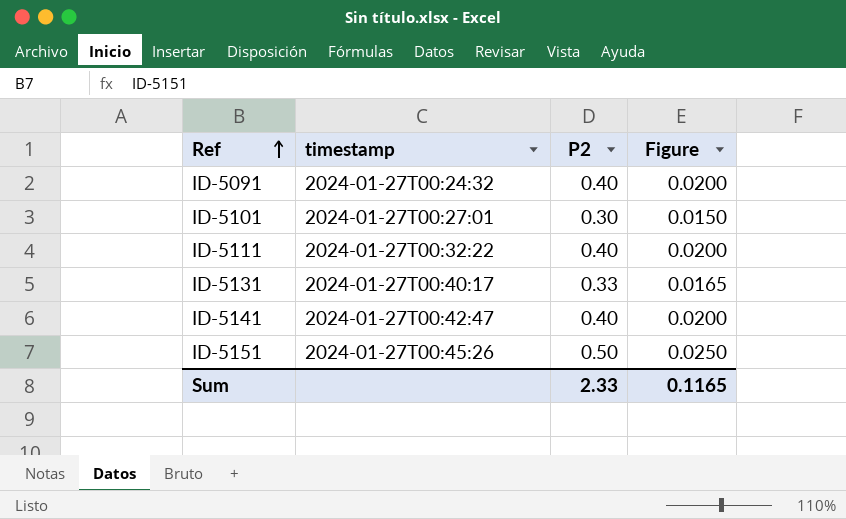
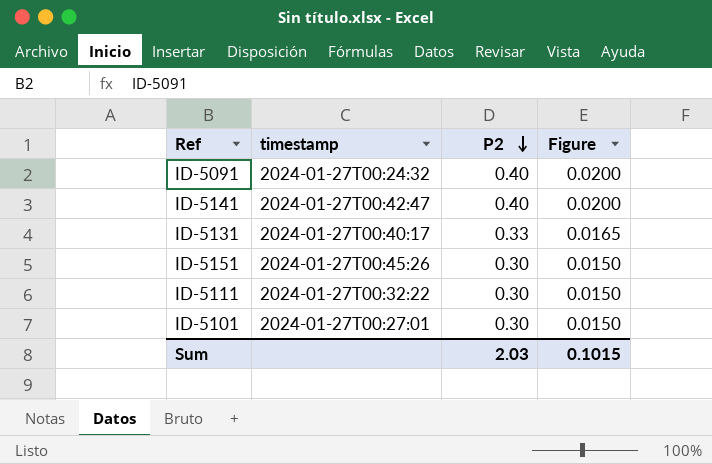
row order: Ref ascending -> P2 descending
ID-5151 | P2: 0.50 -> 0.30
ID-5151 | Figure: 0.0250 -> 0.0150
ID-5111 | P2: 0.40 -> 0.30
ID-5111 | Figure: 0.0200 -> 0.0150
Sum | P2: 2.33 -> 2.03
Sum | Figure: 0.1165 -> 0.1015

